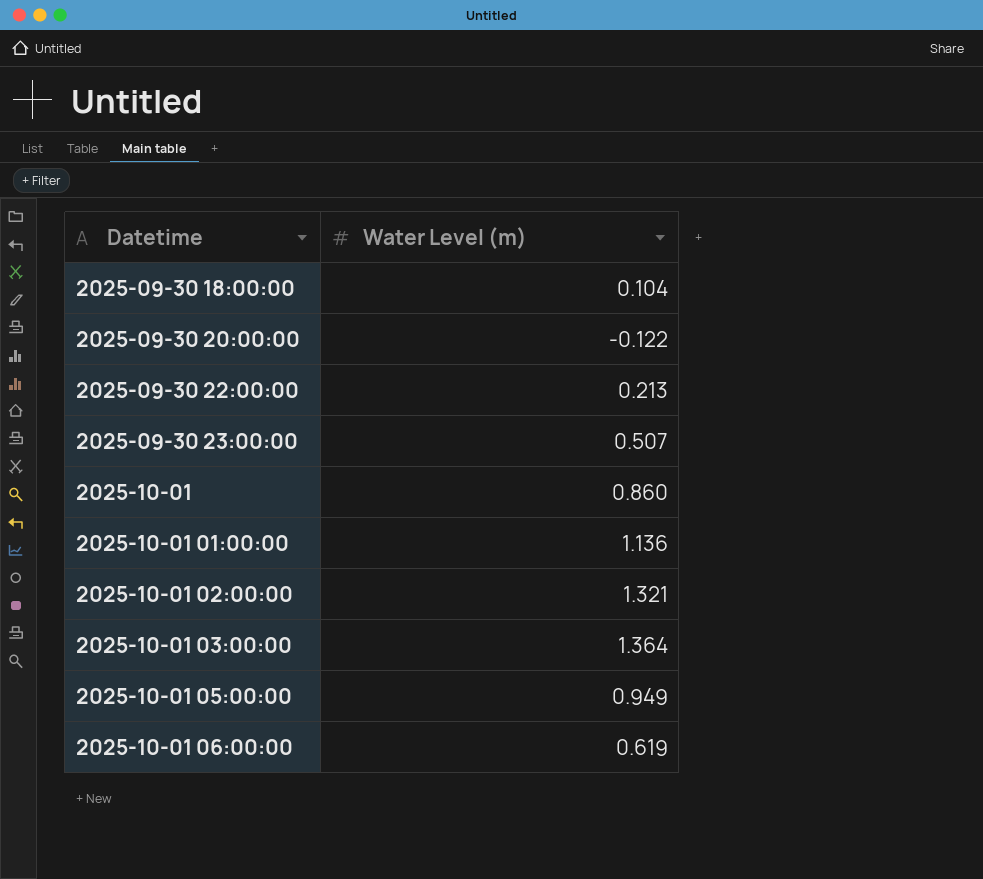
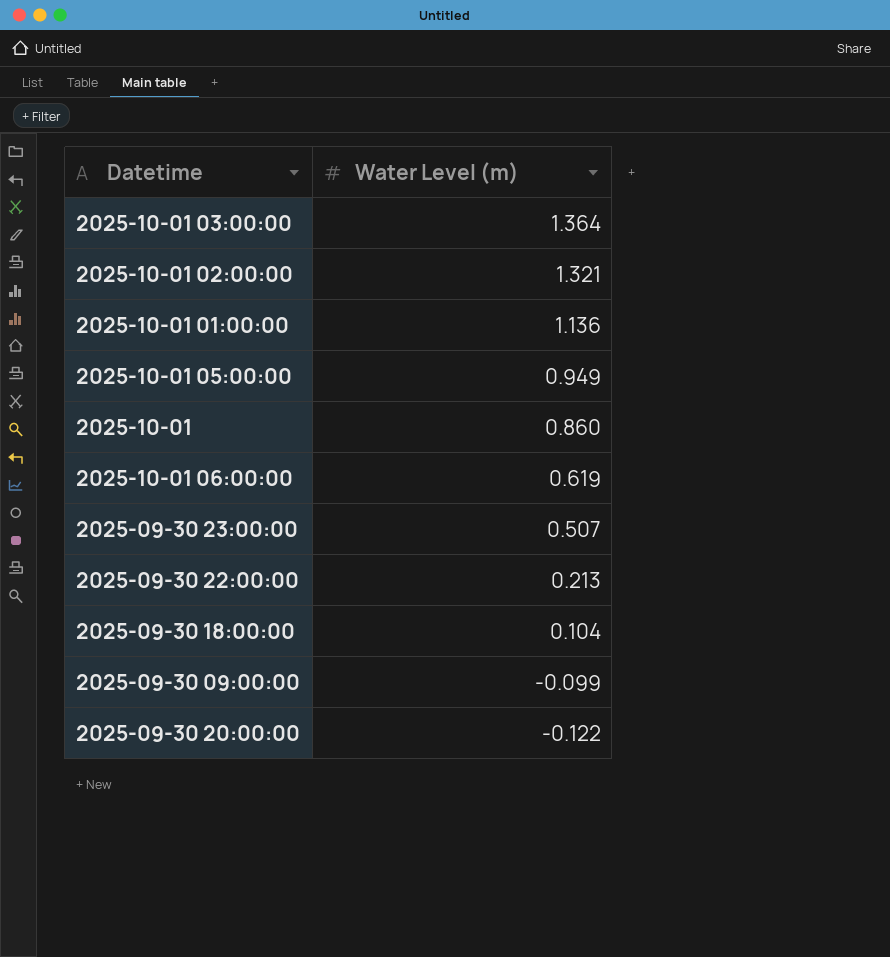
row order: Datetime ascending -> Water Level (m) descending
row 2025-09-30 09:00:00: none -> -0.099

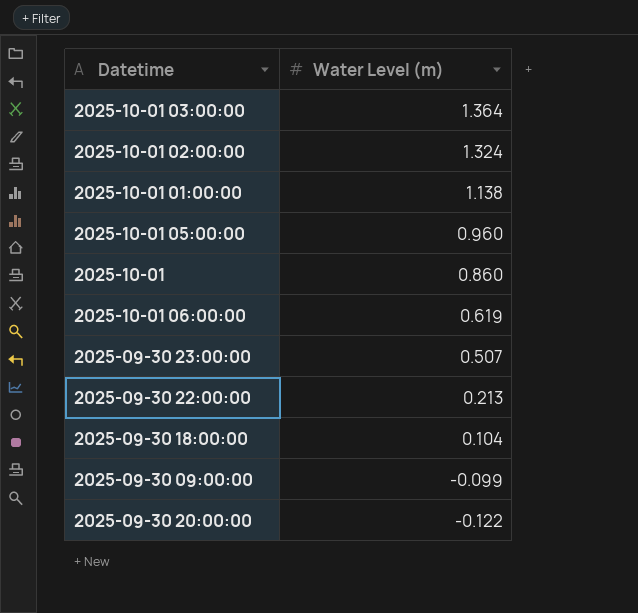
2025-10-01 02:00:00 | Water Level (m): 1.321 -> 1.324
2025-10-01 01:00:00 | Water Level (m): 1.136 -> 1.138
2025-10-01 05:00:00 | Water Level (m): 0.949 -> 0.960

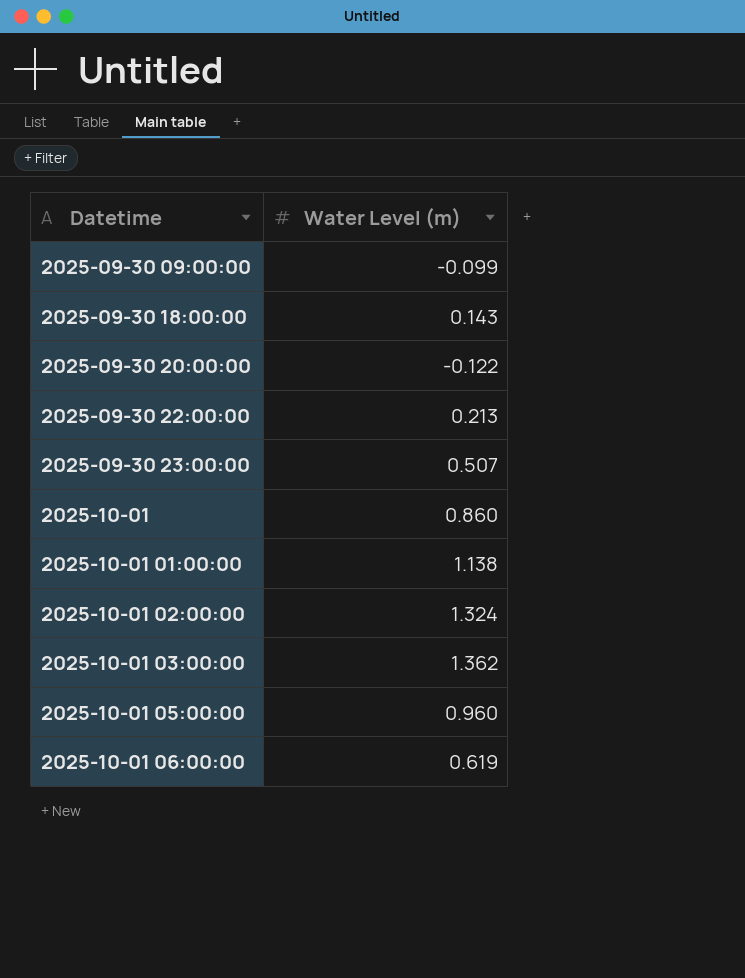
row order: Water Level (m) descending -> Datetime ascending
2025-09-30 18:00:00 | Water Level (m): 0.104 -> 0.143
2025-10-01 03:00:00 | Water Level (m): 1.364 -> 1.362

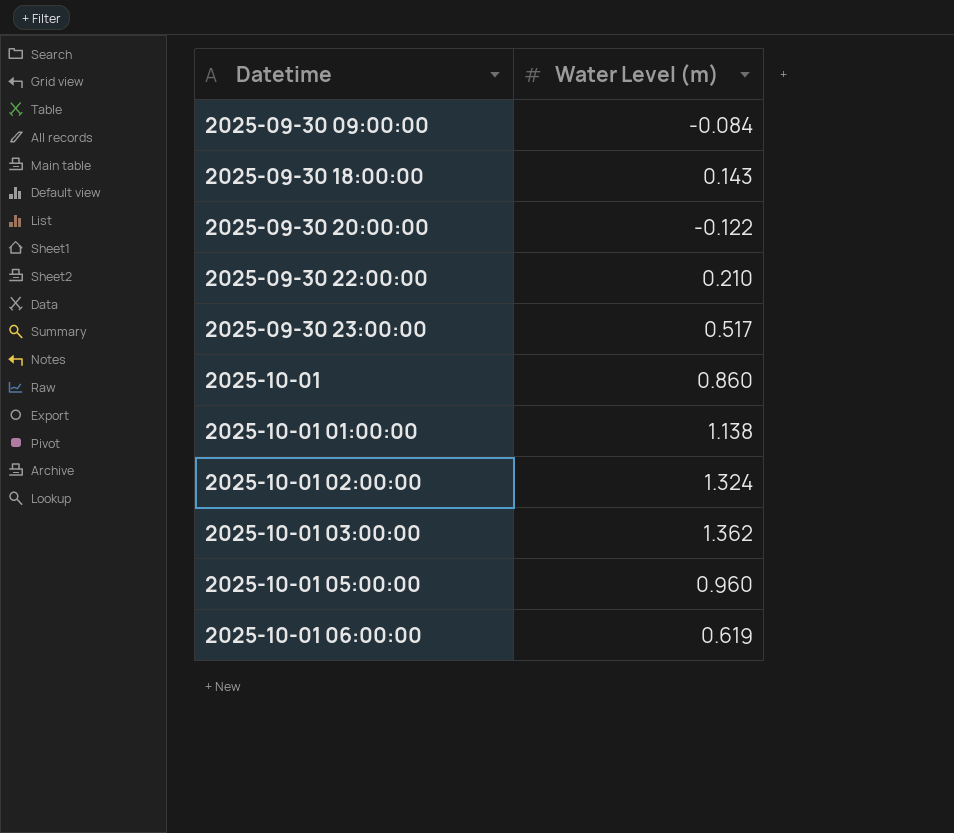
2025-09-30 09:00:00 | Water Level (m): -0.099 -> -0.084
2025-09-30 22:00:00 | Water Level (m): 0.213 -> 0.210
2025-09-30 23:00:00 | Water Level (m): 0.507 -> 0.517

